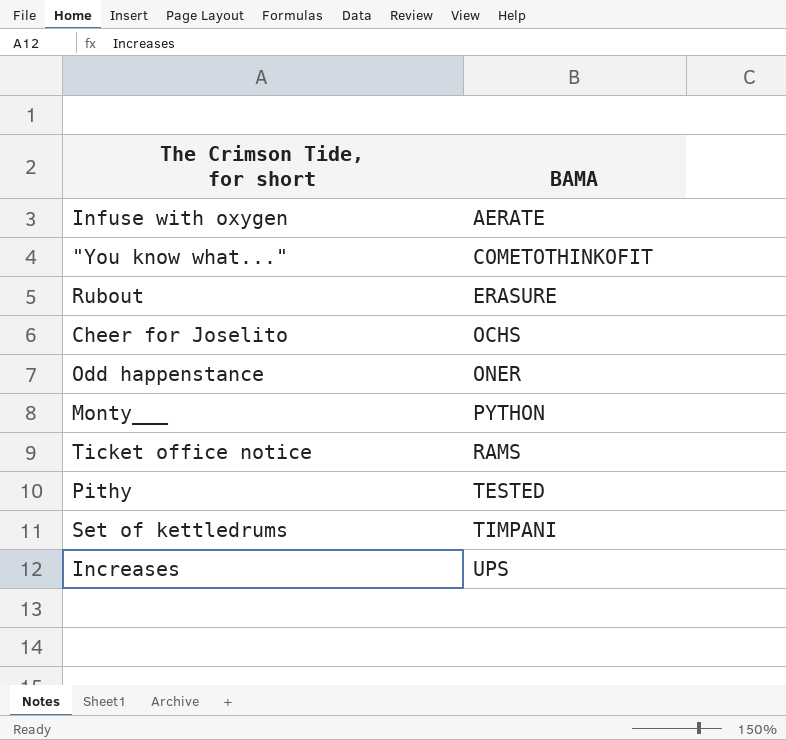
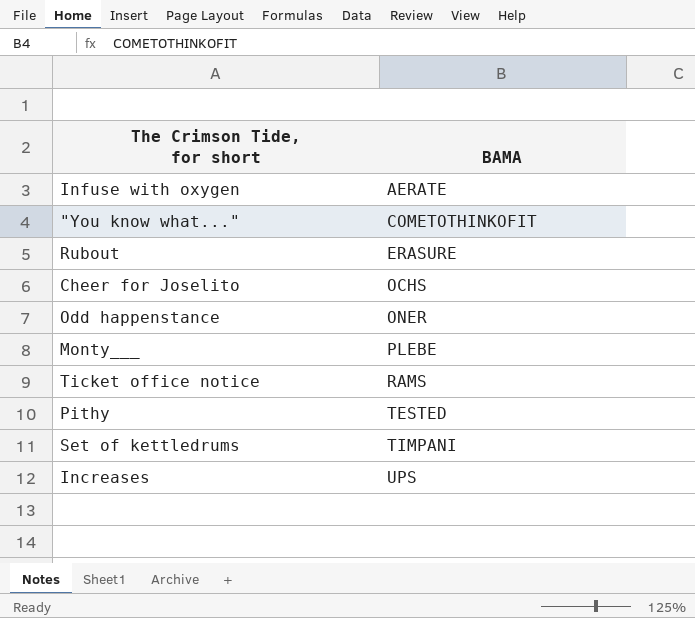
Monty___ | BAMA: PYTHON -> PLEBE

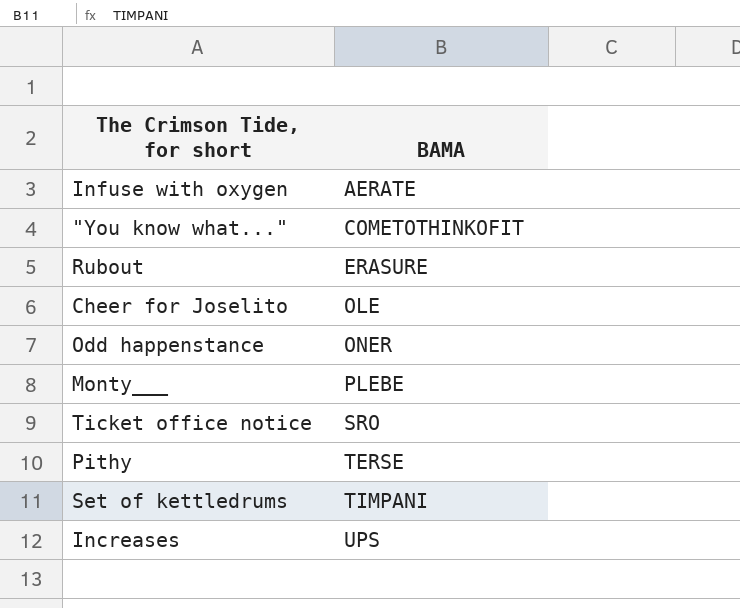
Cheer for Joselito | BAMA: OCHS -> OLE
Ticket office notice | BAMA: RAMS -> SRO
Pithy | BAMA: TESTED -> TERSE

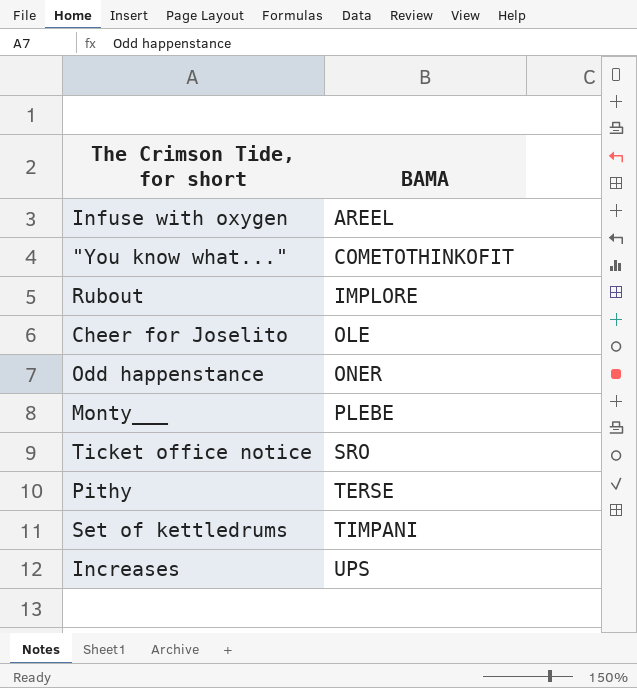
Infuse with oxygen | BAMA: AERATE -> AREEL
Rubout | BAMA: ERASURE -> IMPLORE

